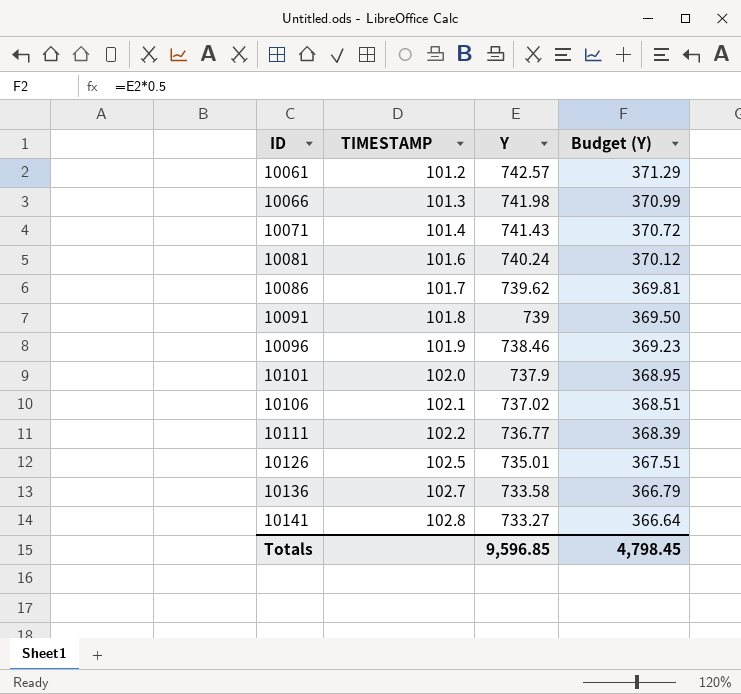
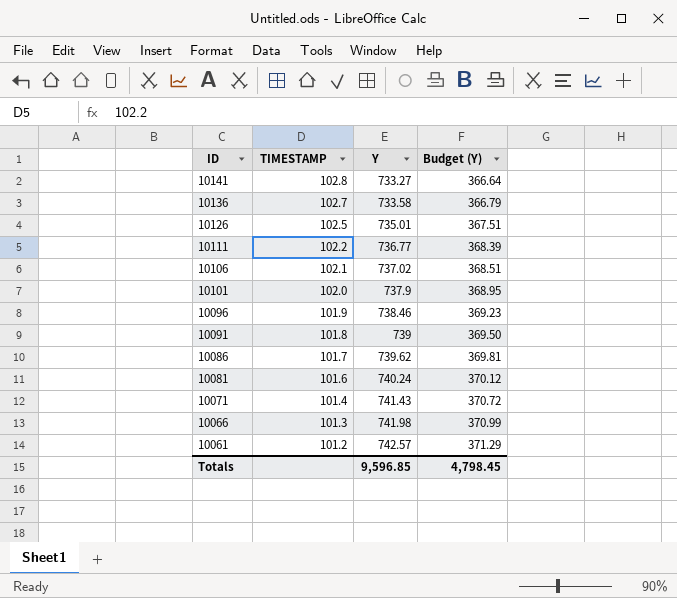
row order: ID ascending -> ID descending

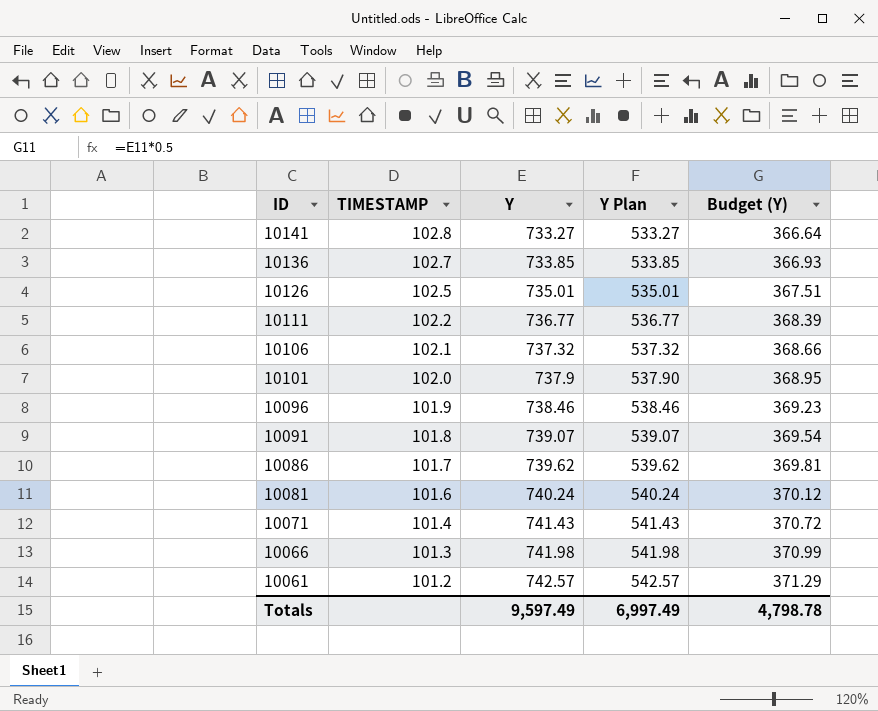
column Y Plan | formula: none -> [Y] - 200
10136 | Y: 733.58 -> 733.85
10136 | Budget (Y): 366.79 -> 366.93
10106 | Y: 737.02 -> 737.32
10106 | Budget (Y): 368.51 -> 368.66
10091 | Y: 739 -> 739.07
10091 | Budget (Y): 369.50 -> 369.54
Totals | Y: 9,596.85 -> 9,597.49
Totals | Budget (Y): 4,798.45 -> 4,798.78

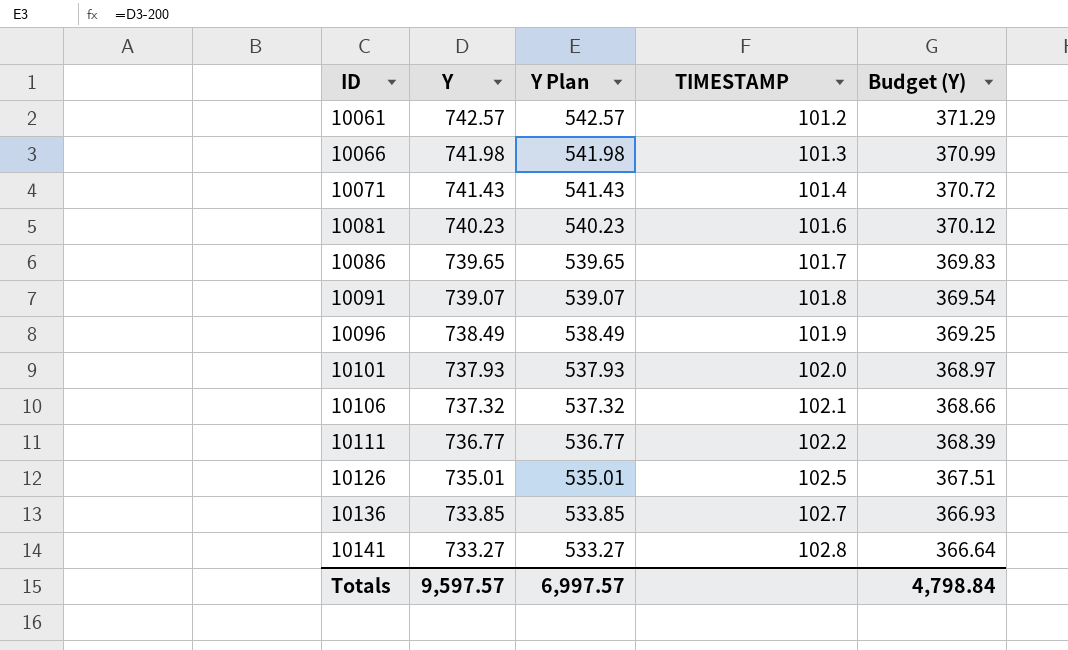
row order: ID descending -> ID ascending
column TIMESTAMP | position: 2 -> 4
10081 | Y: 740.24 -> 740.23
10081 | Y Plan: 540.24 -> 540.23
10086 | Y: 739.62 -> 739.65
10086 | Y Plan: 539.62 -> 539.65
10086 | Budget (Y): 369.81 -> 369.83
10096 | Y: 738.46 -> 738.49
10096 | Y Plan: 538.46 -> 538.49
10096 | Budget (Y): 369.23 -> 369.25
10101 | Y: 737.9 -> 737.93
10101 | Y Plan: 537.90 -> 537.93
10101 | Budget (Y): 368.95 -> 368.97
Totals | Y: 9,597.49 -> 9,597.57
Totals | Y Plan: 6,997.49 -> 6,997.57
Totals | Budget (Y): 4,798.78 -> 4,798.84

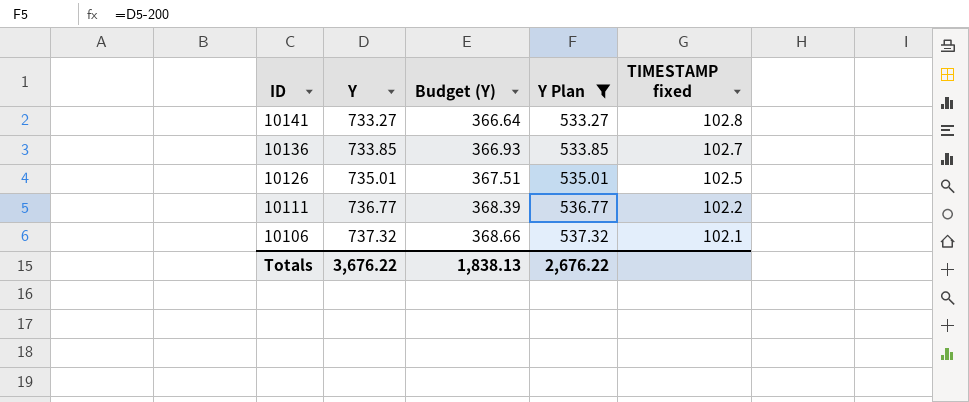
filter: none -> Y Plan <= 537.32
row order: ID ascending -> ID descending
column Budget (Y) | position: 5 -> 3
column name: TIMESTAMP -> TIMESTAMP fixed
Totals | Y: 9,597.57 -> 3,676.22
Totals | Budget (Y): 4,798.84 -> 1,838.13
Totals | Y Plan: 6,997.57 -> 2,676.22

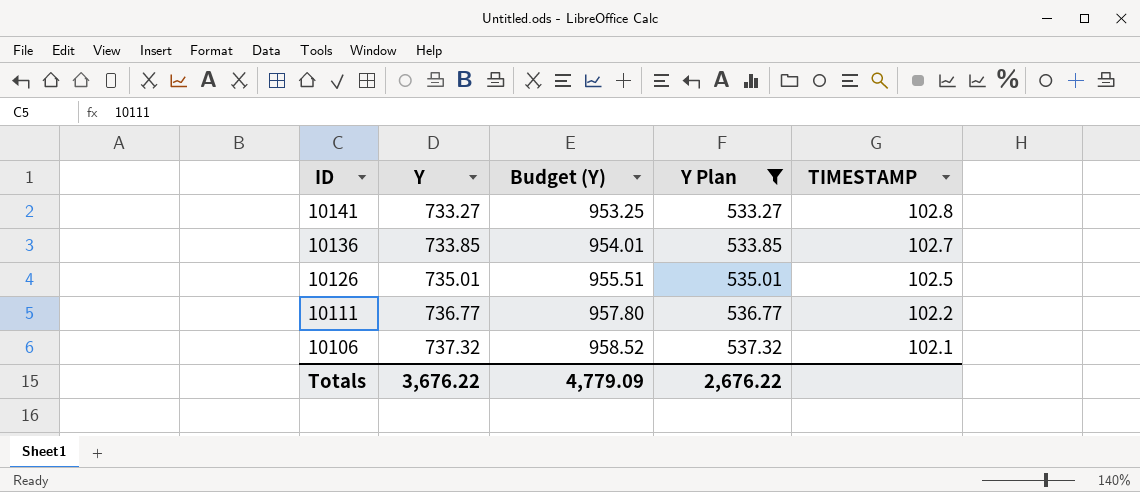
column Budget (Y) | formula: [Y] * 0.5 -> [Y] * 1.3
column name: TIMESTAMP fixed -> TIMESTAMP
Totals | Budget (Y): 1,838.13 -> 4,779.09

